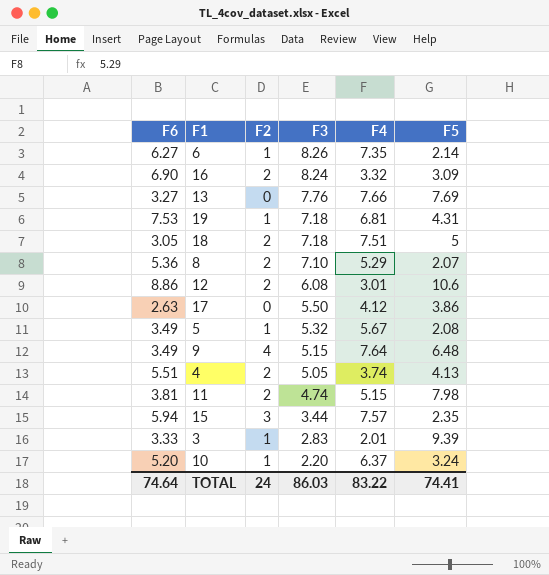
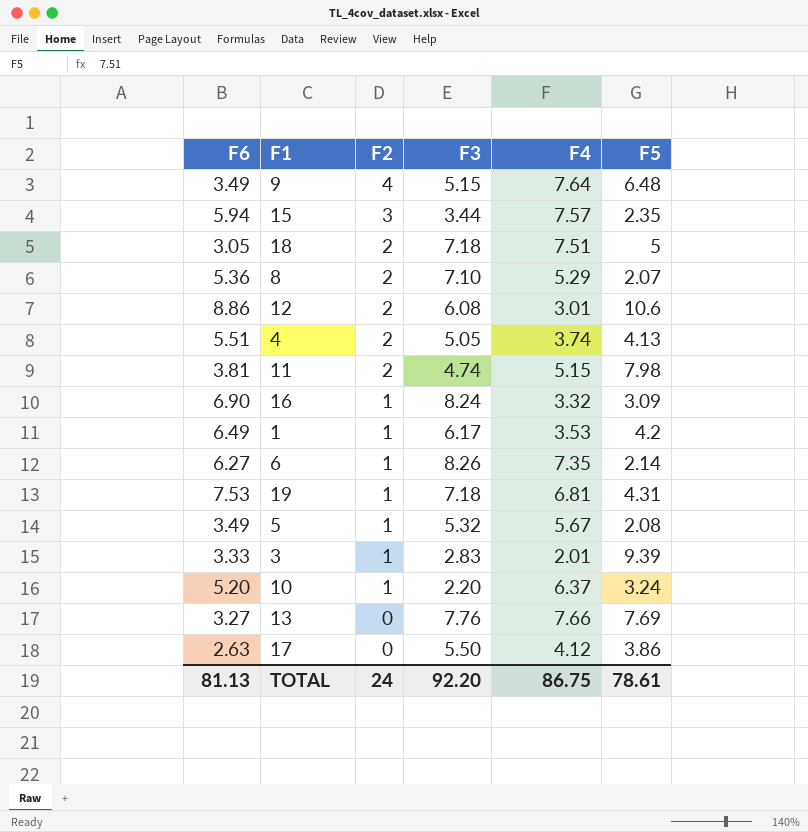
row order: F3 descending -> F2 descending
16 | F2: 2 -> 1
row 1: none -> 6.49 | 1 | 6.17 | 3.53 | 4.2
TOTAL | F6: 74.64 -> 81.13
TOTAL | F3: 86.03 -> 92.20
TOTAL | F4: 83.22 -> 86.75
TOTAL | F5: 74.41 -> 78.61

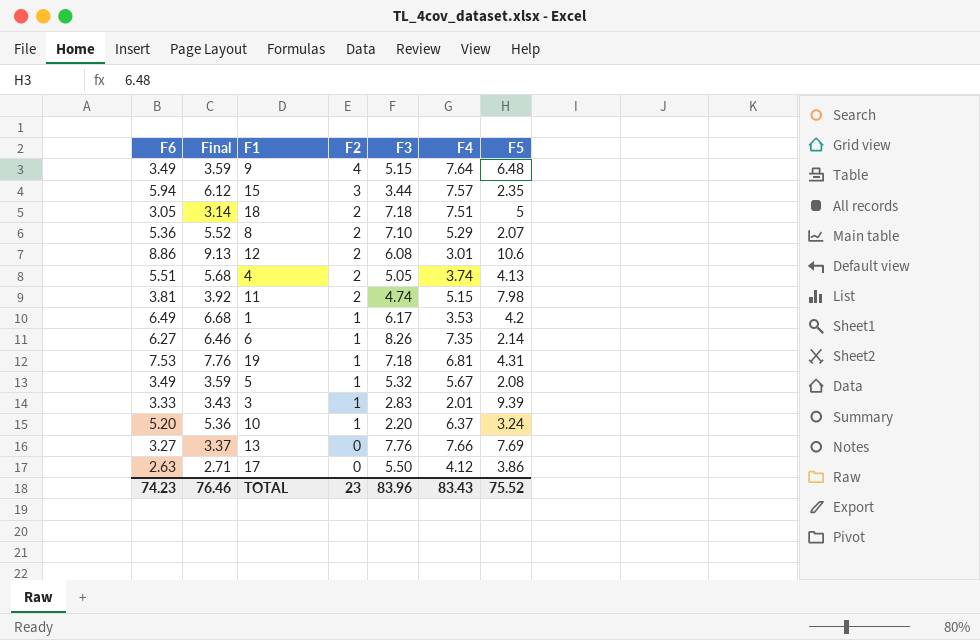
column Final | formula: none -> [F6] * 1.03
row 16: 6.90 | 1 | 8.24 | 3.32 | 3.09 -> none
TOTAL | F6: 81.13 -> 74.23
TOTAL | F2: 24 -> 23
TOTAL | F3: 92.20 -> 83.96
TOTAL | F4: 86.75 -> 83.43
TOTAL | F5: 78.61 -> 75.52

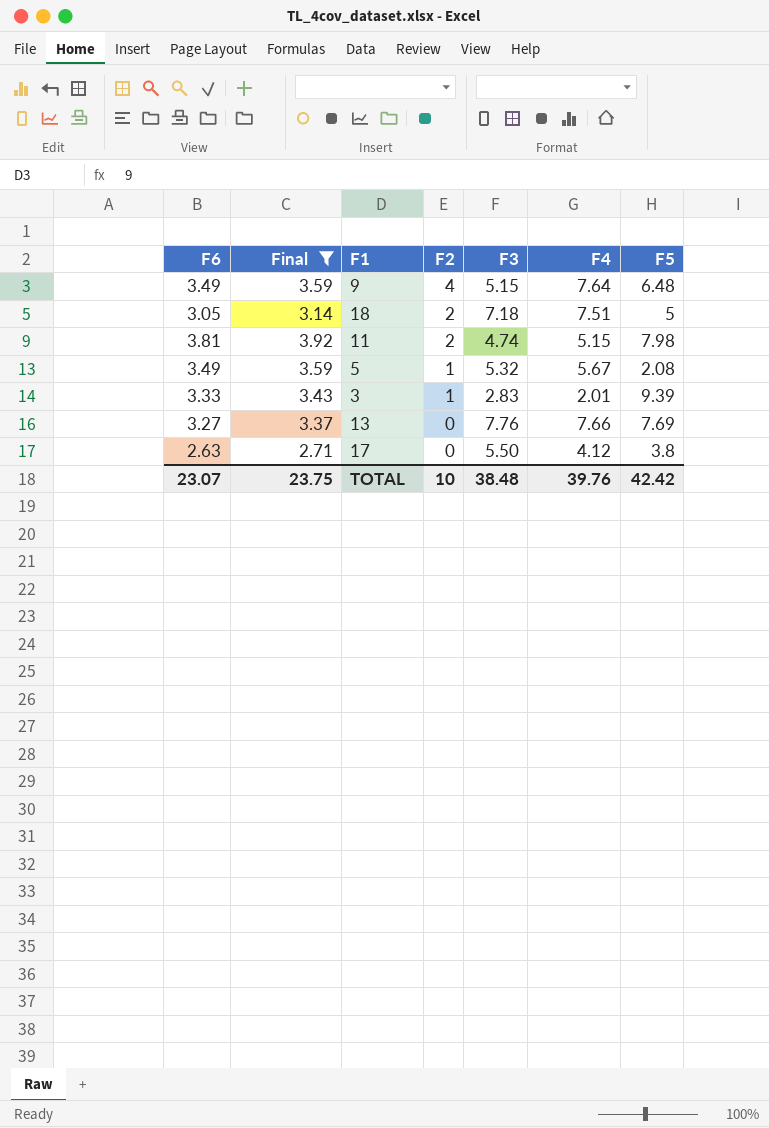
filter: none -> Final <= 3.92
17 | F5: 3.86 -> 3.8
TOTAL | F6: 74.23 -> 23.07
TOTAL | Final: 76.46 -> 23.75
TOTAL | F2: 23 -> 10
TOTAL | F3: 83.96 -> 38.48
TOTAL | F4: 83.43 -> 39.76
TOTAL | F5: 75.52 -> 42.42

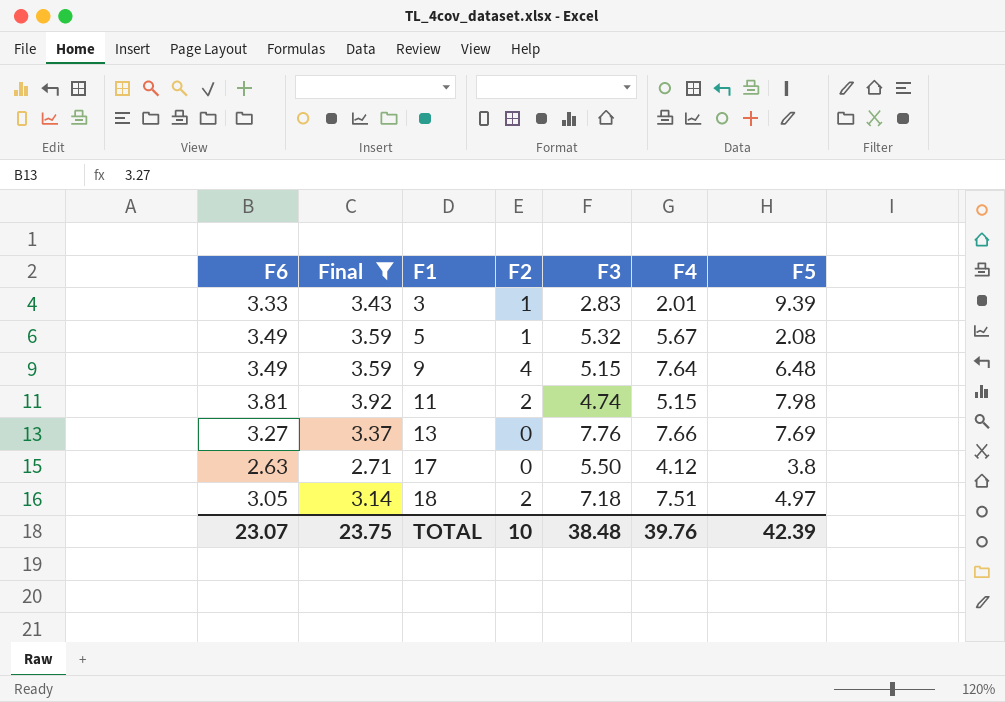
row order: F2 descending -> F1 ascending
18 | F5: 5 -> 4.97
TOTAL | F5: 42.42 -> 42.39

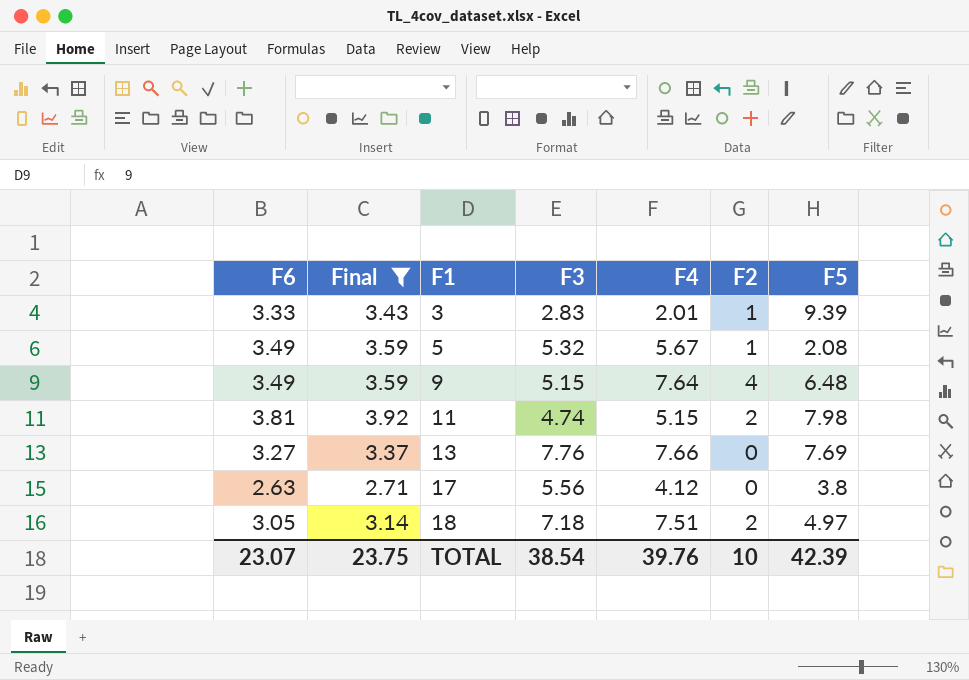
column F2 | position: 4 -> 6
17 | F3: 5.50 -> 5.56
TOTAL | F3: 38.48 -> 38.54

